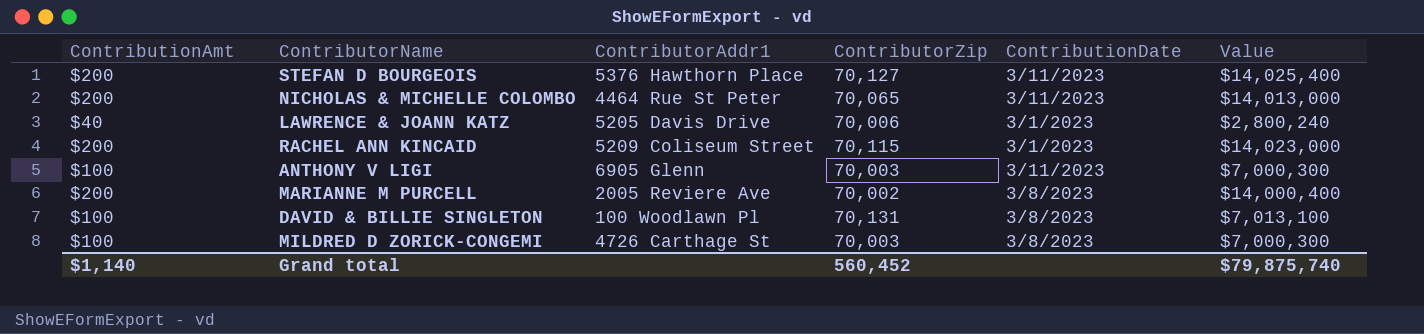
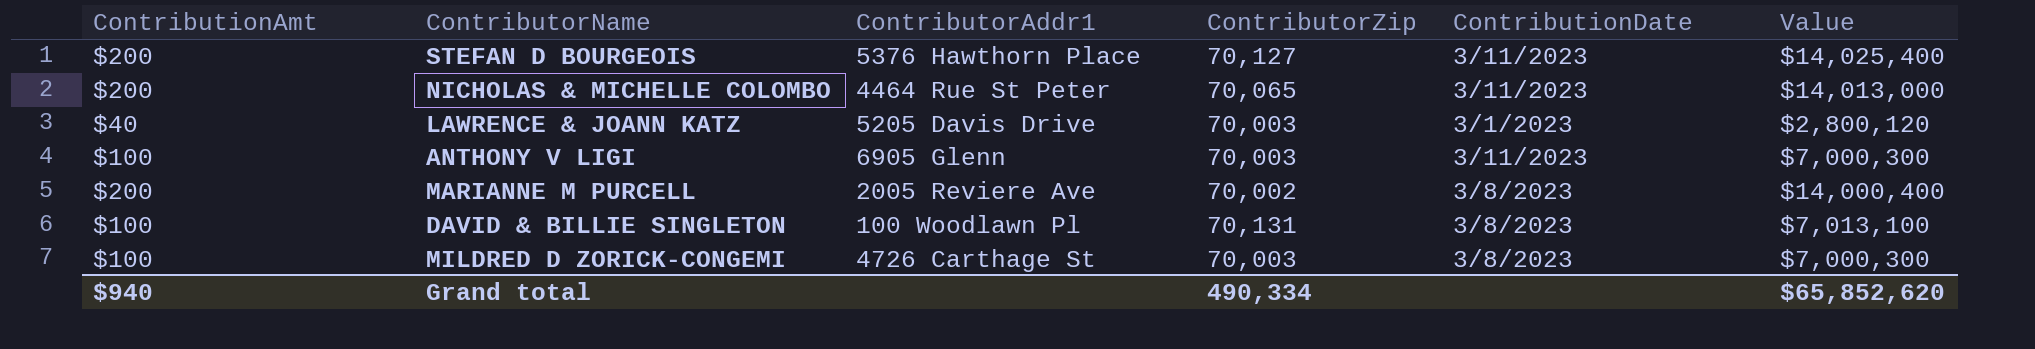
row RACHEL ANN KINCAID: $200 | 5209 Coliseum Street | 70,115 | 3/1/2023 | $14,023,000 -> none
LAWRENCE & JOANN KATZ | ContributorZip: 70,006 -> 70,003
LAWRENCE & JOANN KATZ | Value: $2,800,240 -> $2,800,120
Grand total | ContributionAmt: $1,140 -> $940
Grand total | ContributorZip: 560,452 -> 490,334
Grand total | Value: $79,875,740 -> $65,852,620

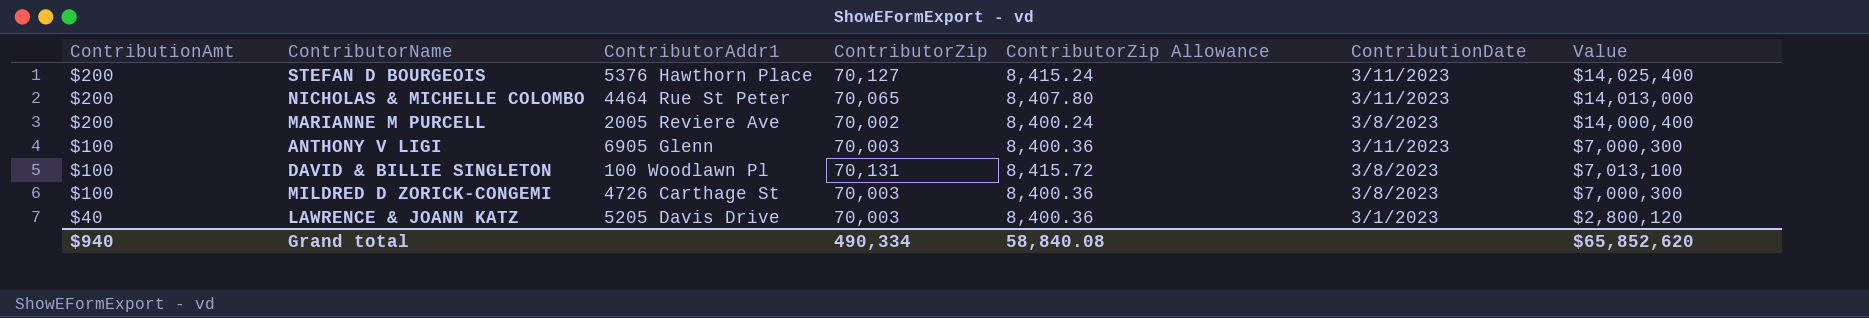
row order: none -> ContributionAmt descending
column ContributorZip Allowance | formula: none -> [ContributorZip] * 0.12

